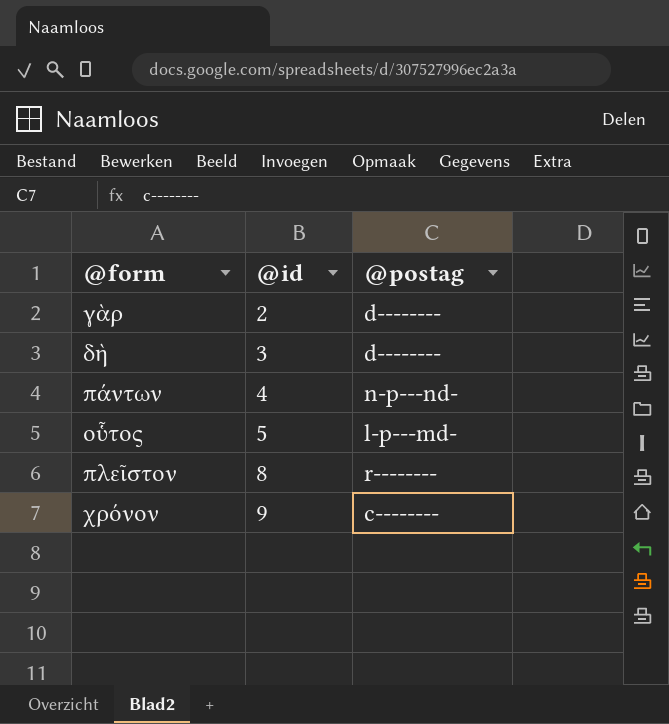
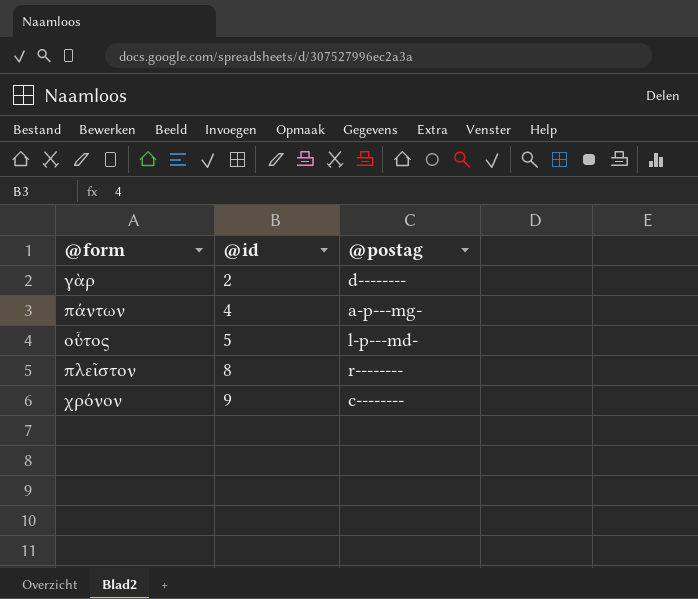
row δὴ: 3 | d-------- -> none
πάντων | @postag: n-p---nd- -> a-p---mg-

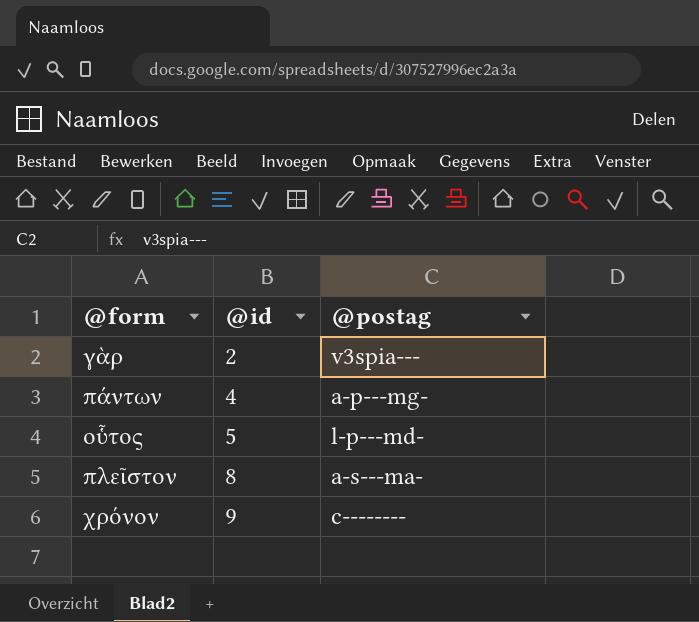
γὰρ | @postag: d-------- -> v3spia---
πλεῖστον | @postag: r-------- -> a-s---ma-

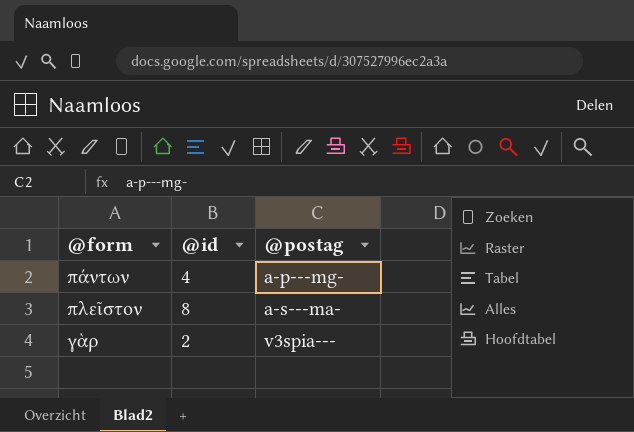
row order: @id ascending -> @postag ascending
row οὗτος: 5 | l-p---md- -> none
row χρόνον: 9 | c-------- -> none

